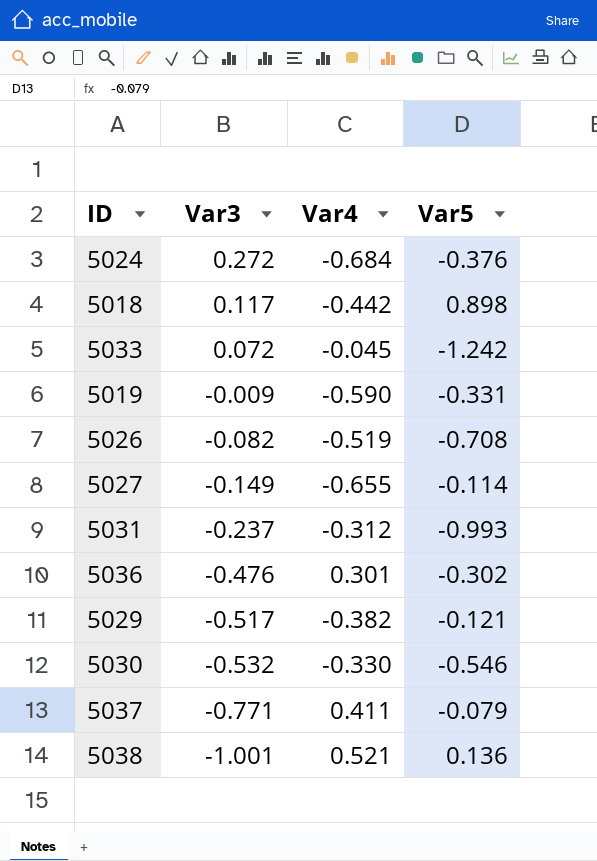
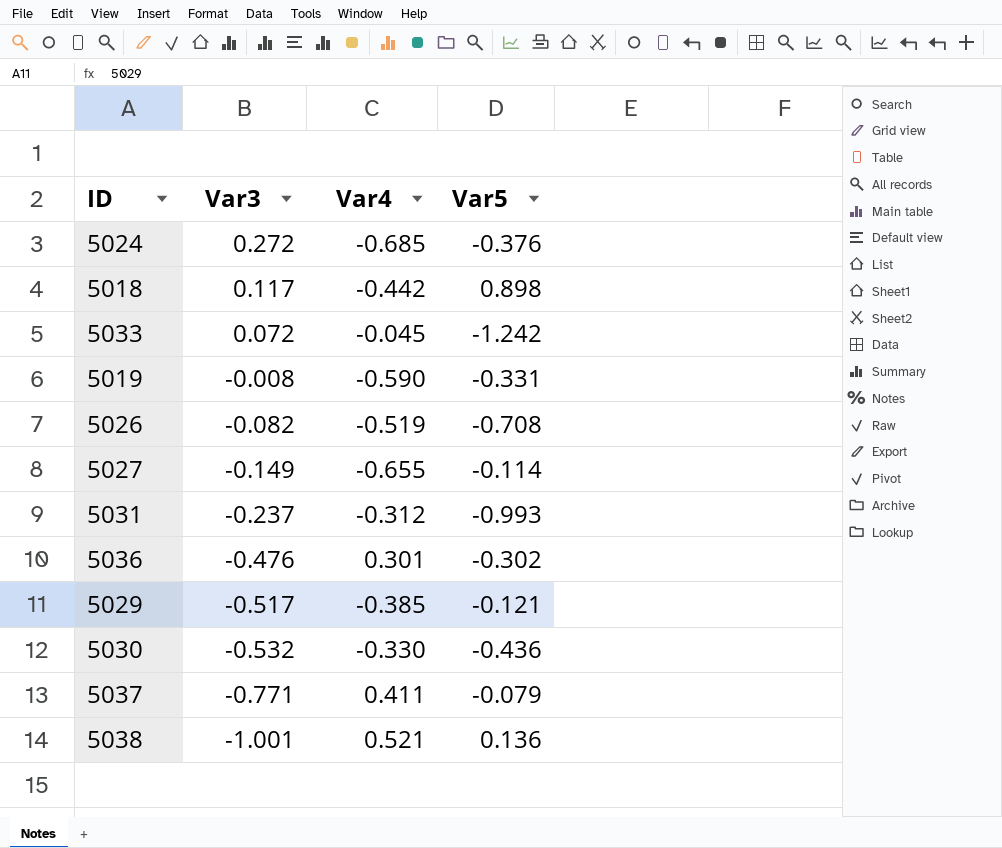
5024 | Var4: -0.684 -> -0.685
5019 | Var3: -0.009 -> -0.008
5029 | Var4: -0.382 -> -0.385
5030 | Var5: -0.546 -> -0.436

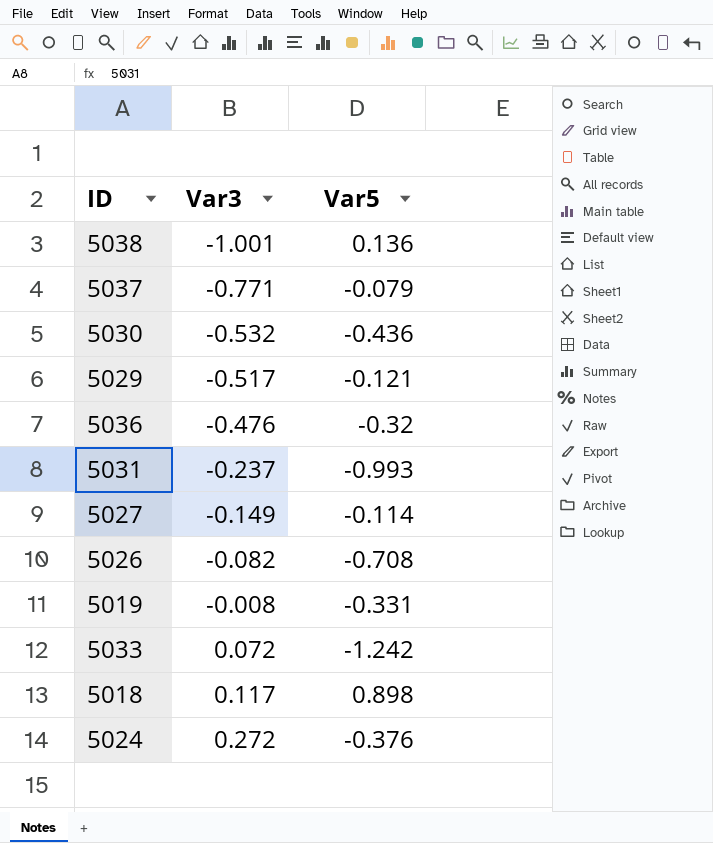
row order: Var3 descending -> Var3 ascending
column Var4 | position: 3 -> none
5036 | Var5: -0.302 -> -0.32

